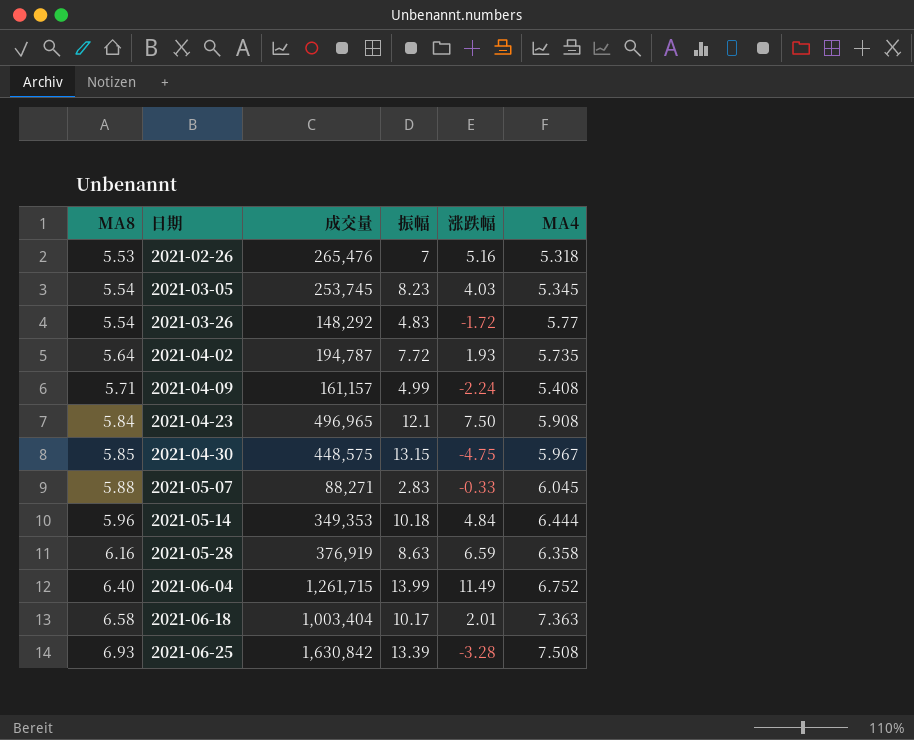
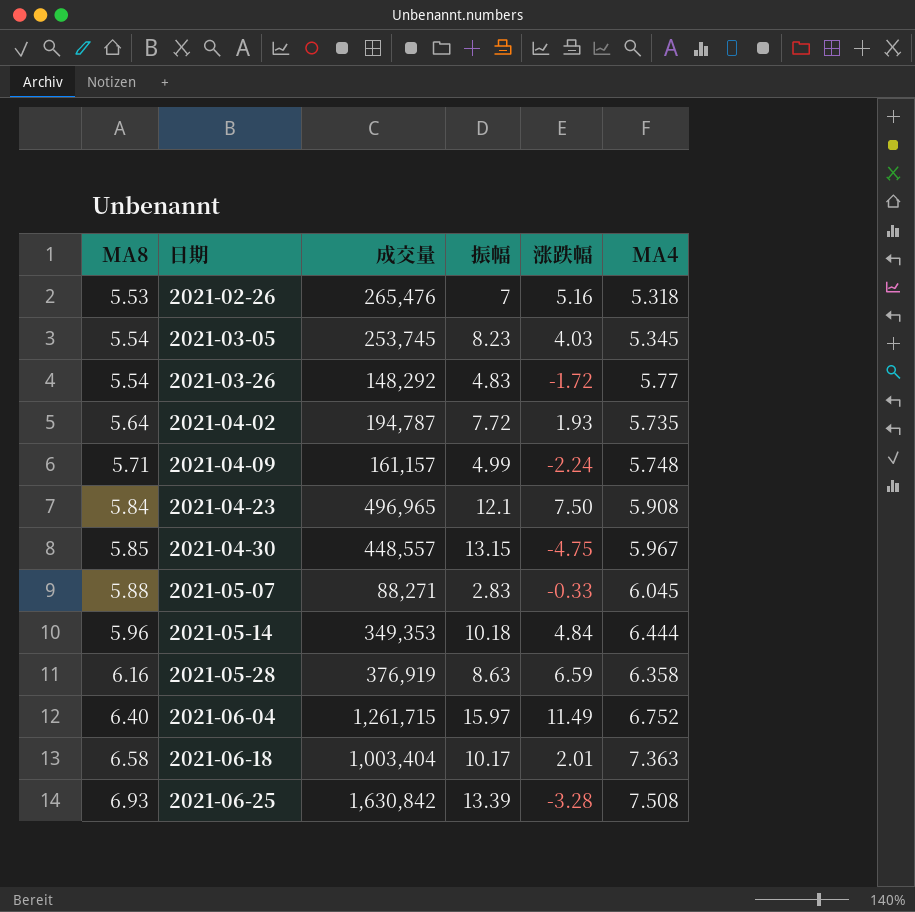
2021-04-09 | MA4: 5.408 -> 5.748
2021-04-30 | 成交量: 448,575 -> 448,557
2021-06-04 | 振幅: 13.99 -> 15.97

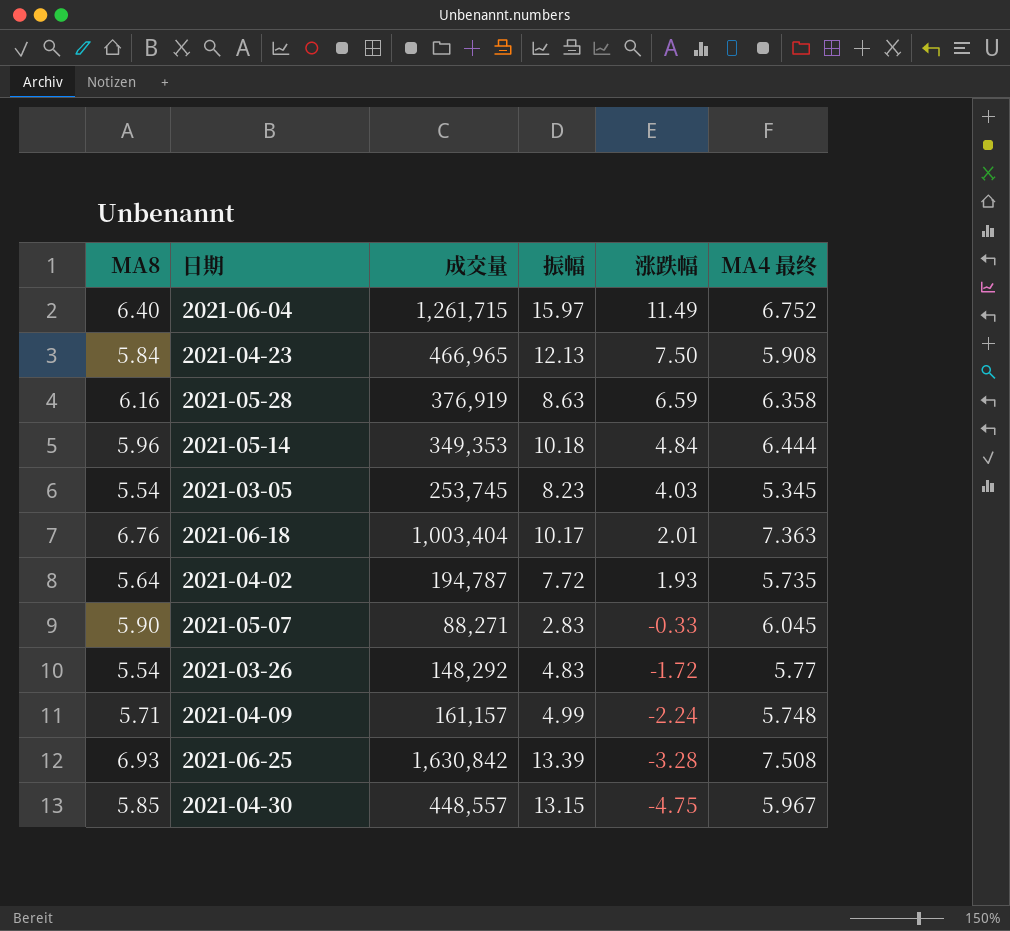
row order: MA8 ascending -> 涨跌幅 descending
column name: MA4 -> MA4 最终
row 2021-02-26: 5.53 | 265,476 | 7 | 5.16 | 5.318 -> none
2021-04-23 | 成交量: 496,965 -> 466,965
2021-04-23 | 振幅: 12.1 -> 12.13
2021-06-18 | MA8: 6.58 -> 6.76
2021-05-07 | MA8: 5.88 -> 5.90

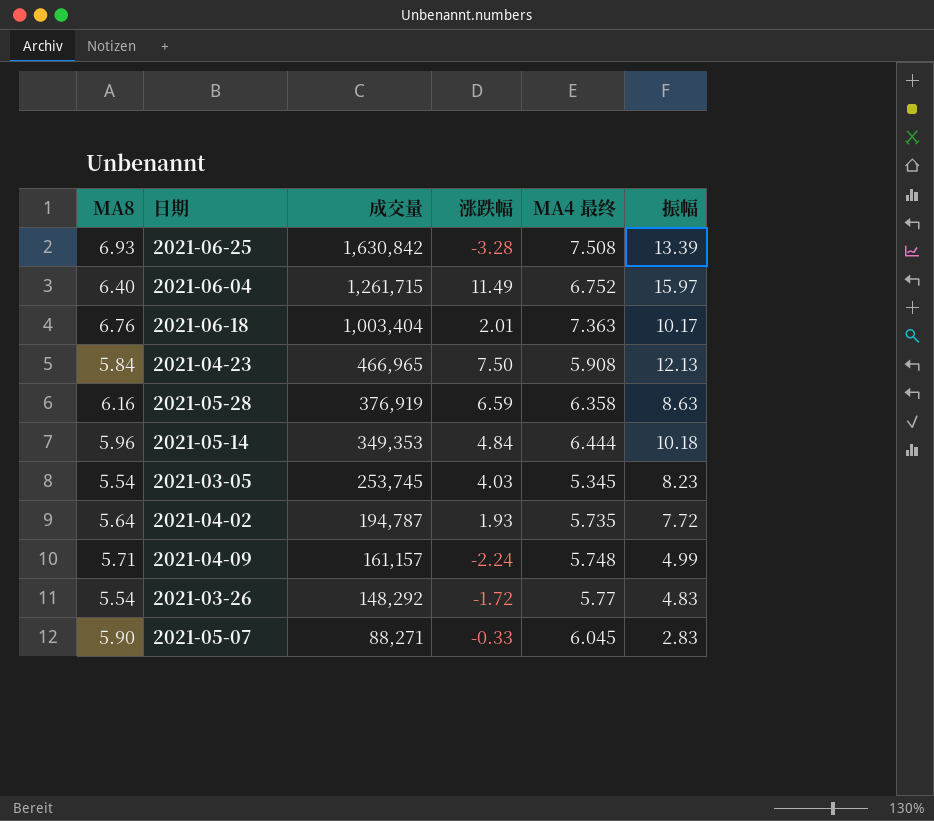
row order: 涨跌幅 descending -> 成交量 descending
column 振幅 | position: 4 -> 6
row 2021-04-30: 5.85 | 448,557 | 13.15 | -4.75 | 5.967 -> none

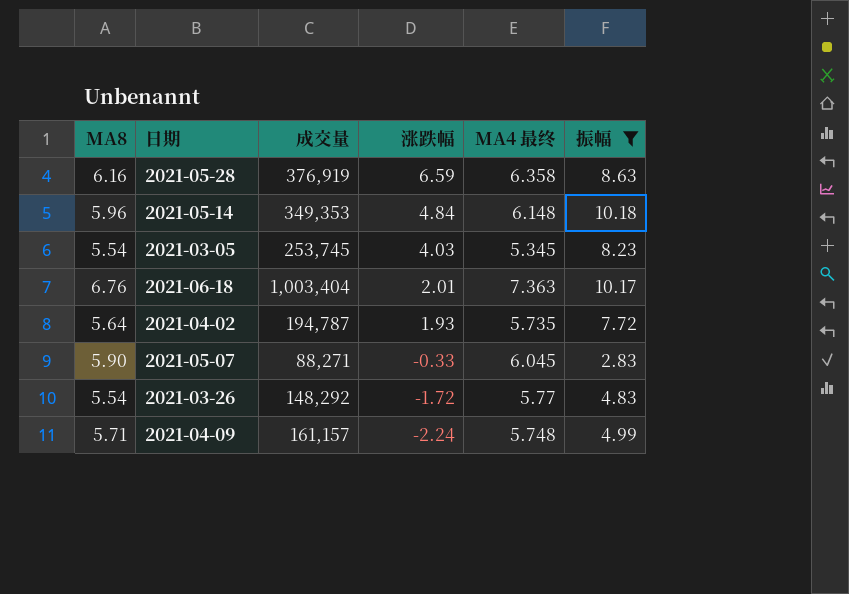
filter: none -> 振幅 <= 10.18
row order: 成交量 descending -> 涨跌幅 descending
2021-05-14 | MA4 最终: 6.444 -> 6.148

